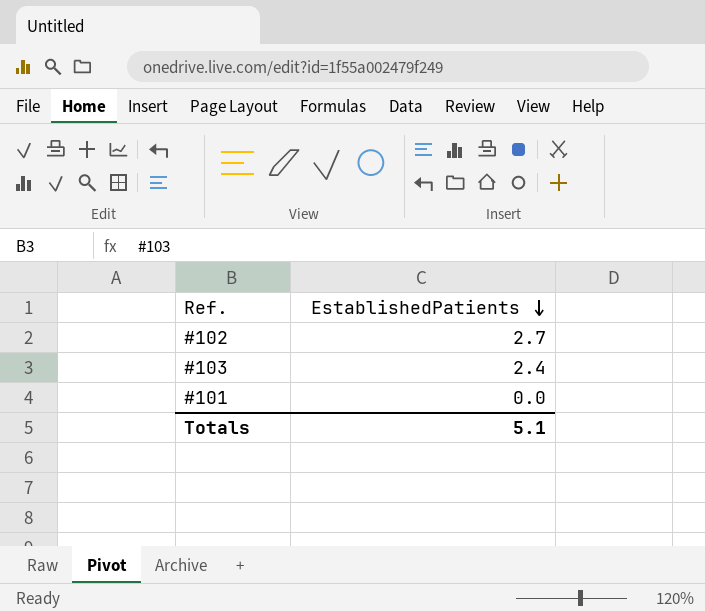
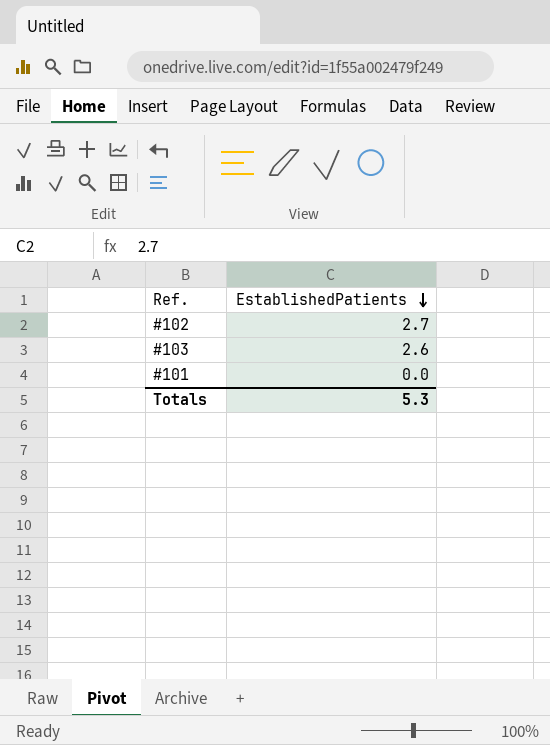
#103 | EstablishedPatients: 2.4 -> 2.6
Totals | EstablishedPatients: 5.1 -> 5.3

